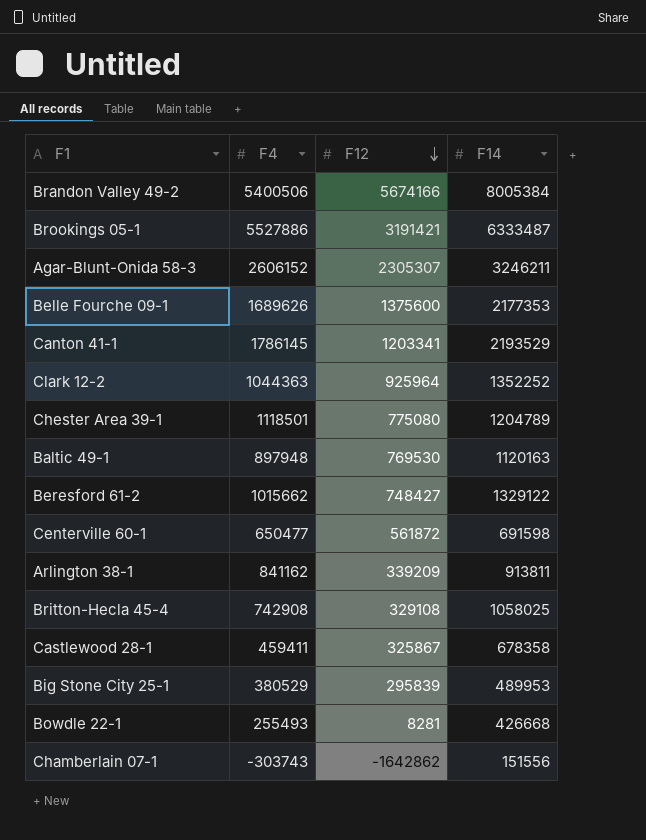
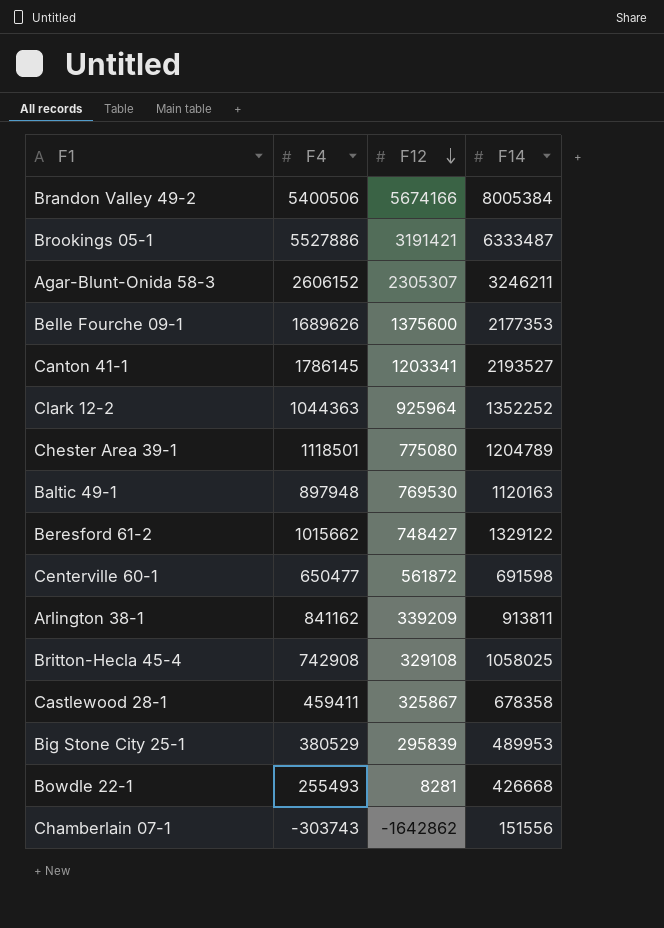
Canton 41-1 | F14: 2193529 -> 2193527

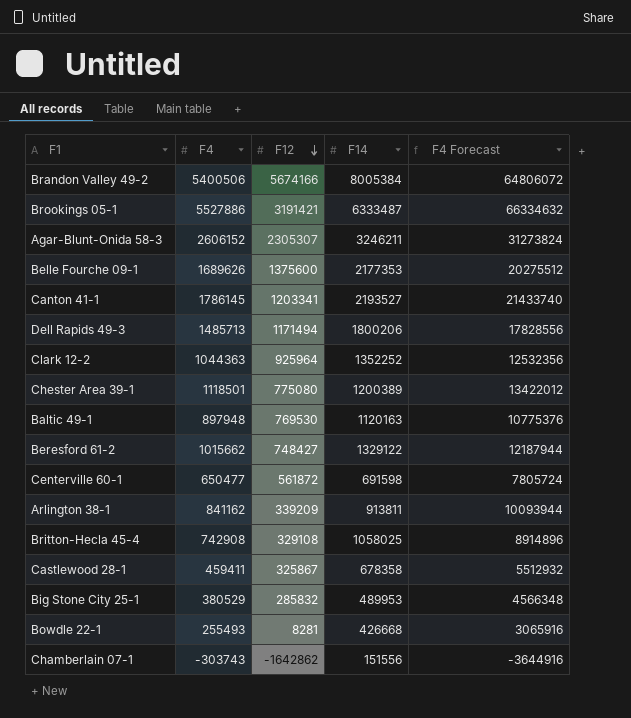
column F4 Forecast | formula: none -> [F4] * 12
row Dell Rapids 49-3: none -> 1485713 | 1171494 | 1800206 | 17828556
Chester Area 39-1 | F14: 1204789 -> 1200389
Big Stone City 25-1 | F12: 295839 -> 285832

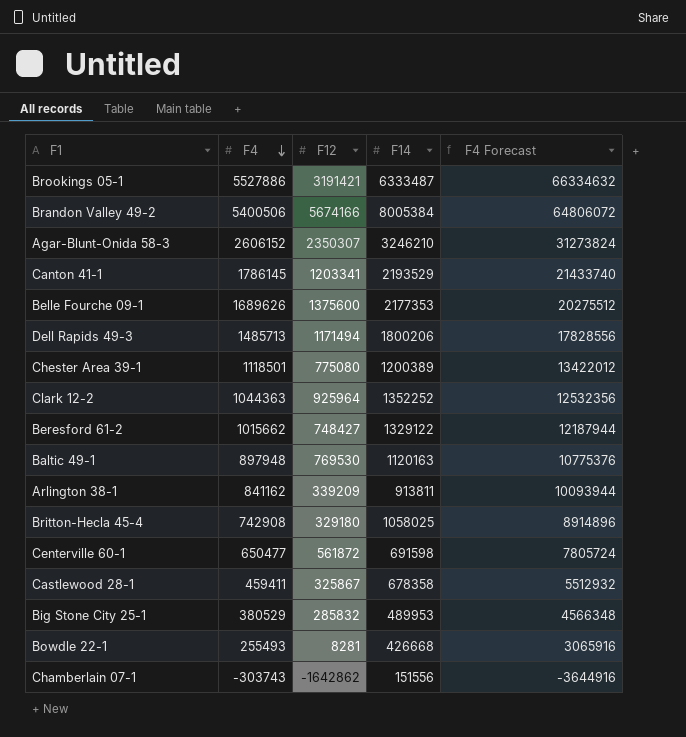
row order: F12 descending -> F4 descending
Agar-Blunt-Onida 58-3 | F12: 2305307 -> 2350307
Agar-Blunt-Onida 58-3 | F14: 3246211 -> 3246210
Canton 41-1 | F14: 2193527 -> 2193529
Britton-Hecla 45-4 | F12: 329108 -> 329180

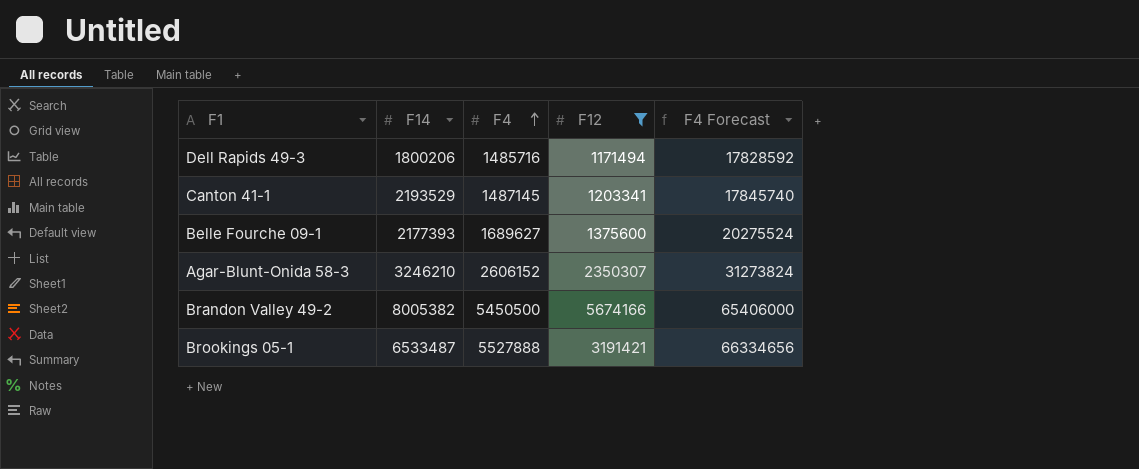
filter: none -> F12 >= 1171494
row order: F4 descending -> F4 ascending
column F14 | position: 4 -> 2
Dell Rapids 49-3 | F4: 1485713 -> 1485716
Dell Rapids 49-3 | F4 Forecast: 17828556 -> 17828592
Canton 41-1 | F4: 1786145 -> 1487145
Canton 41-1 | F4 Forecast: 21433740 -> 17845740
Belle Fourche 09-1 | F14: 2177353 -> 2177393
Belle Fourche 09-1 | F4: 1689626 -> 1689627
Belle Fourche 09-1 | F4 Forecast: 20275512 -> 20275524
Brandon Valley 49-2 | F14: 8005384 -> 8005382
Brandon Valley 49-2 | F4: 5400506 -> 5450500
Brandon Valley 49-2 | F4 Forecast: 64806072 -> 65406000
Brookings 05-1 | F14: 6333487 -> 6533487
Brookings 05-1 | F4: 5527886 -> 5527888
Brookings 05-1 | F4 Forecast: 66334632 -> 66334656

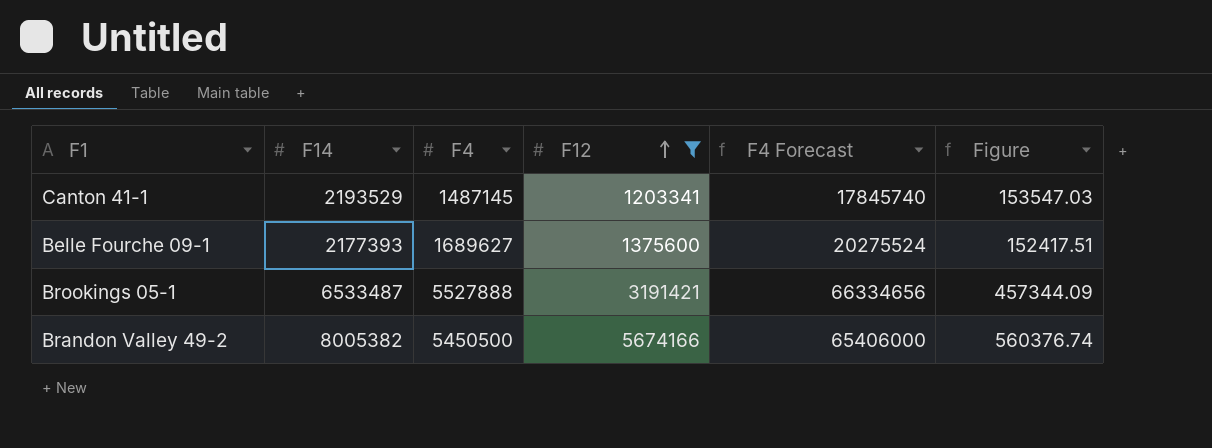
row order: F4 ascending -> F12 ascending
column Figure | formula: none -> [F14] * 0.07
row Dell Rapids 49-3: 1800206 | 1485716 | 1171494 | 17828592 -> none
row Agar-Blunt-Onida 58-3: 3246210 | 2606152 | 2350307 | 31273824 -> none

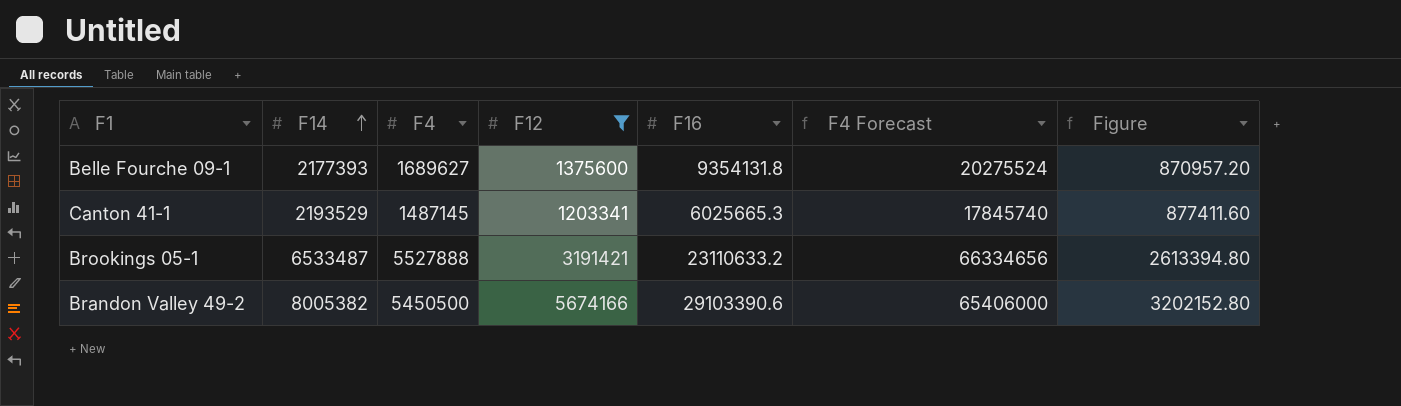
row order: F12 ascending -> F14 ascending
column F16 | position: none -> 5
column Figure | formula: [F14] * 0.07 -> [F14] * 0.4

